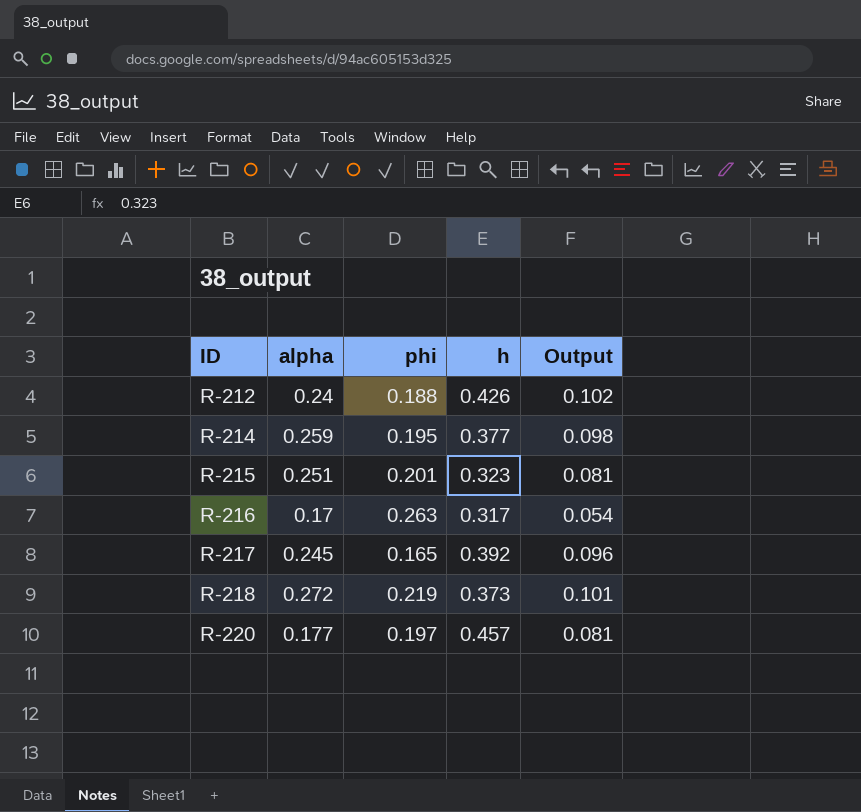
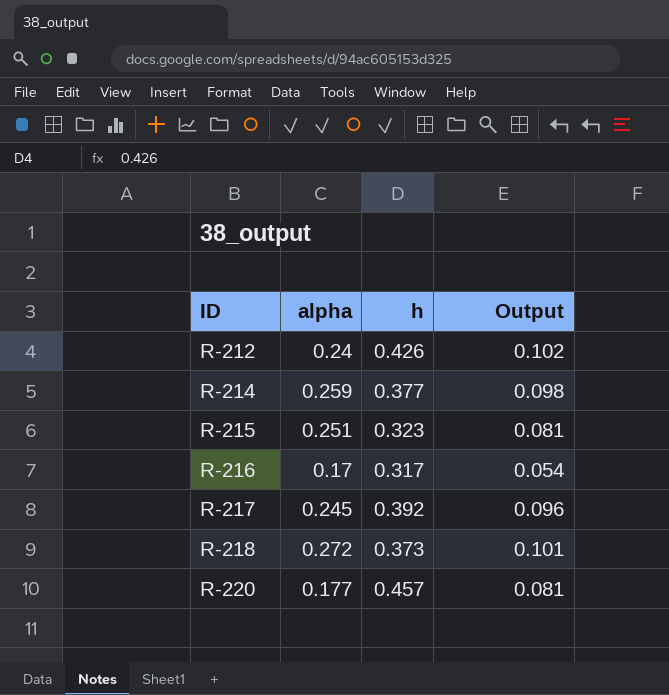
column phi | position: 3 -> none

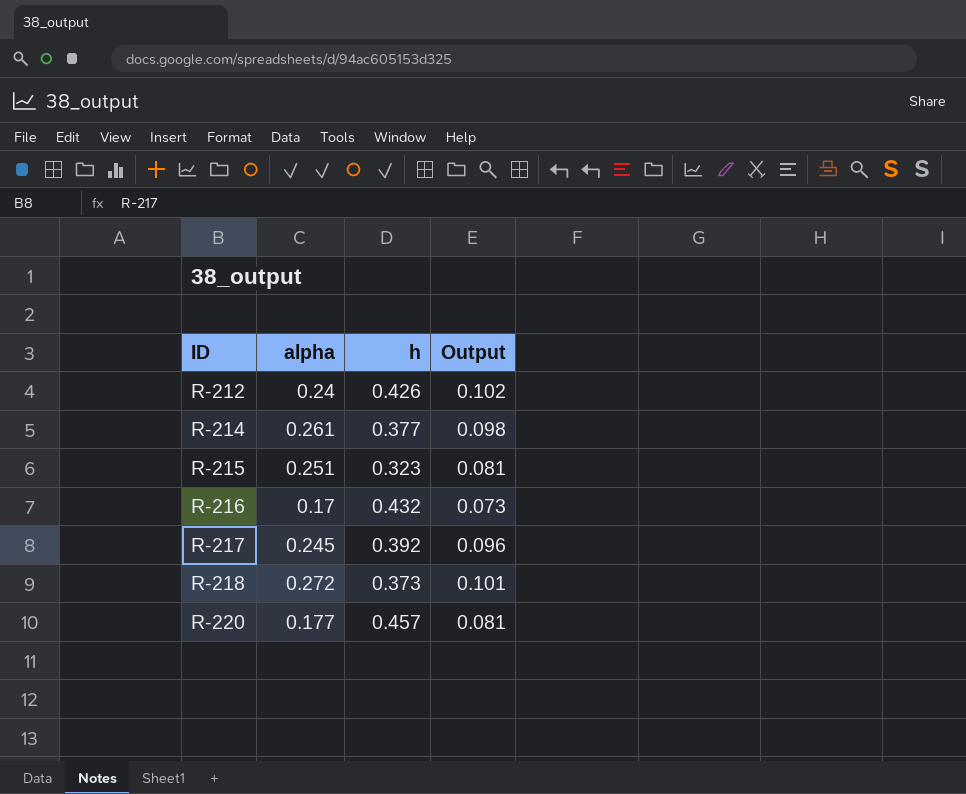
R-214 | alpha: 0.259 -> 0.261
R-216 | h: 0.317 -> 0.432
R-216 | Output: 0.054 -> 0.073

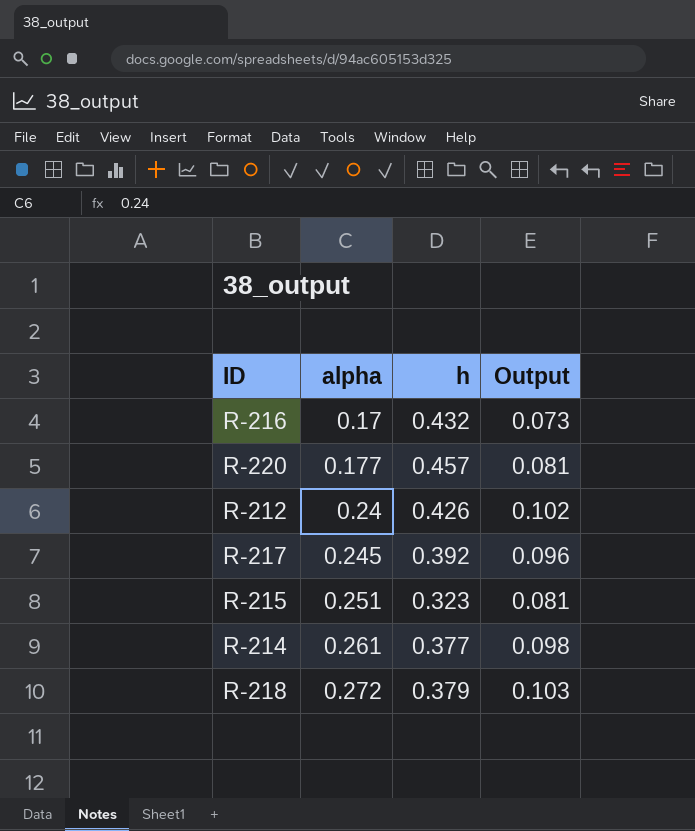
row order: ID ascending -> alpha ascending
R-218 | h: 0.373 -> 0.379
R-218 | Output: 0.101 -> 0.103

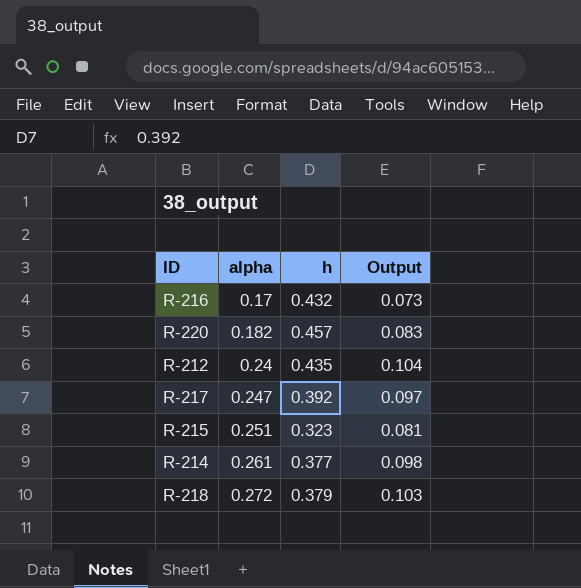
R-220 | alpha: 0.177 -> 0.182
R-220 | Output: 0.081 -> 0.083
R-212 | h: 0.426 -> 0.435
R-212 | Output: 0.102 -> 0.104
R-217 | alpha: 0.245 -> 0.247
R-217 | Output: 0.096 -> 0.097

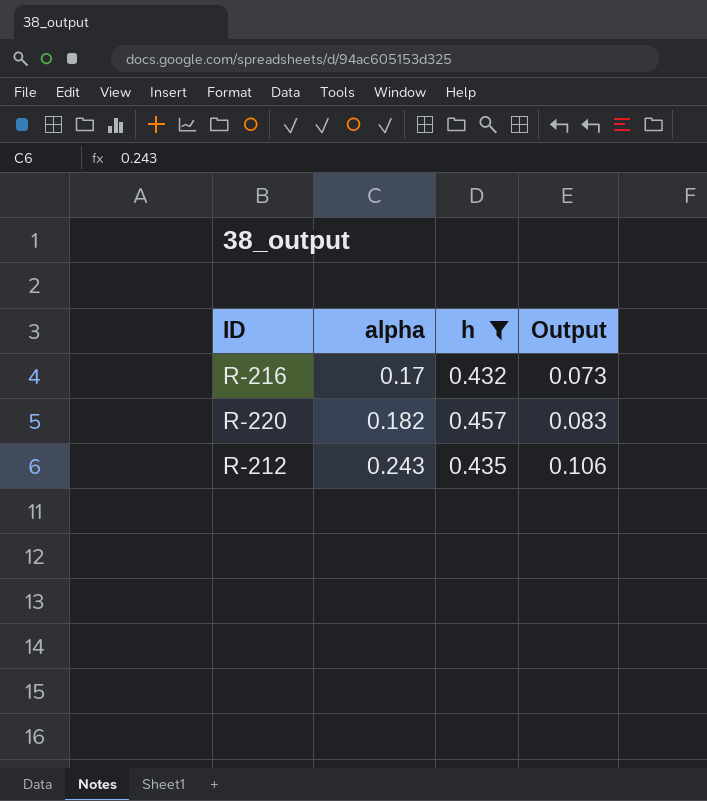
filter: none -> h >= 0.432
R-212 | alpha: 0.24 -> 0.243
R-212 | Output: 0.104 -> 0.106

